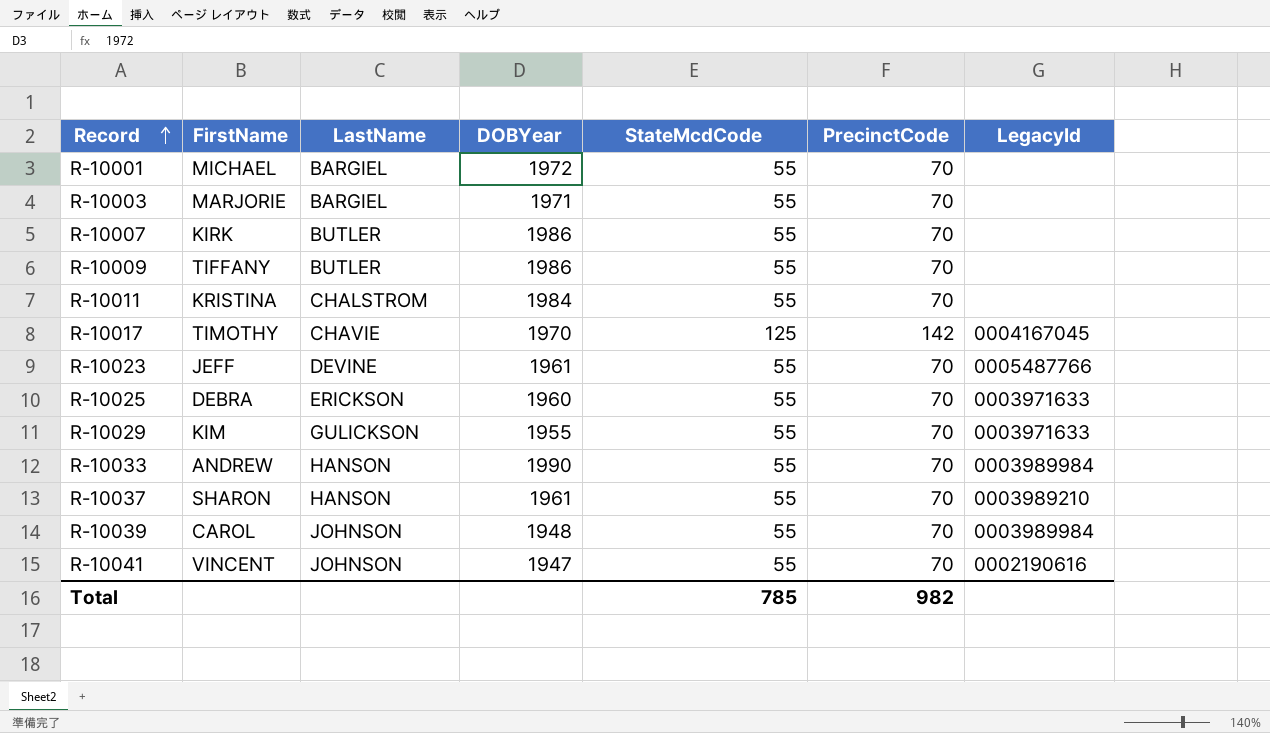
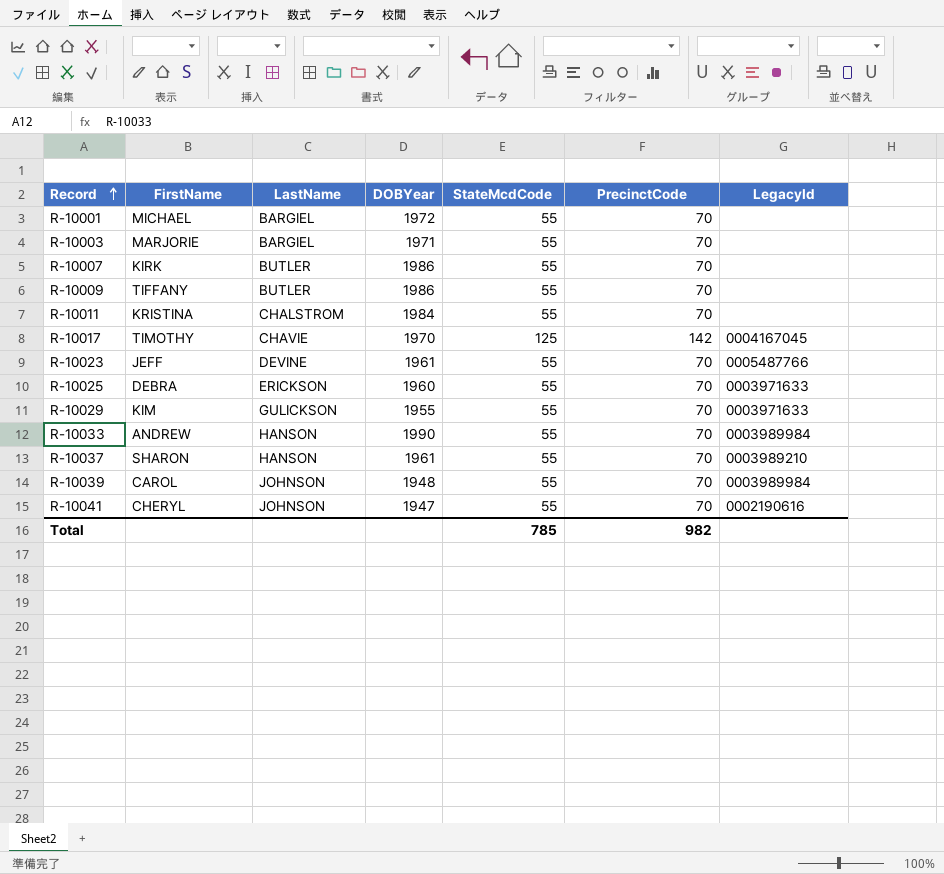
R-10041 | FirstName: VINCENT -> CHERYL

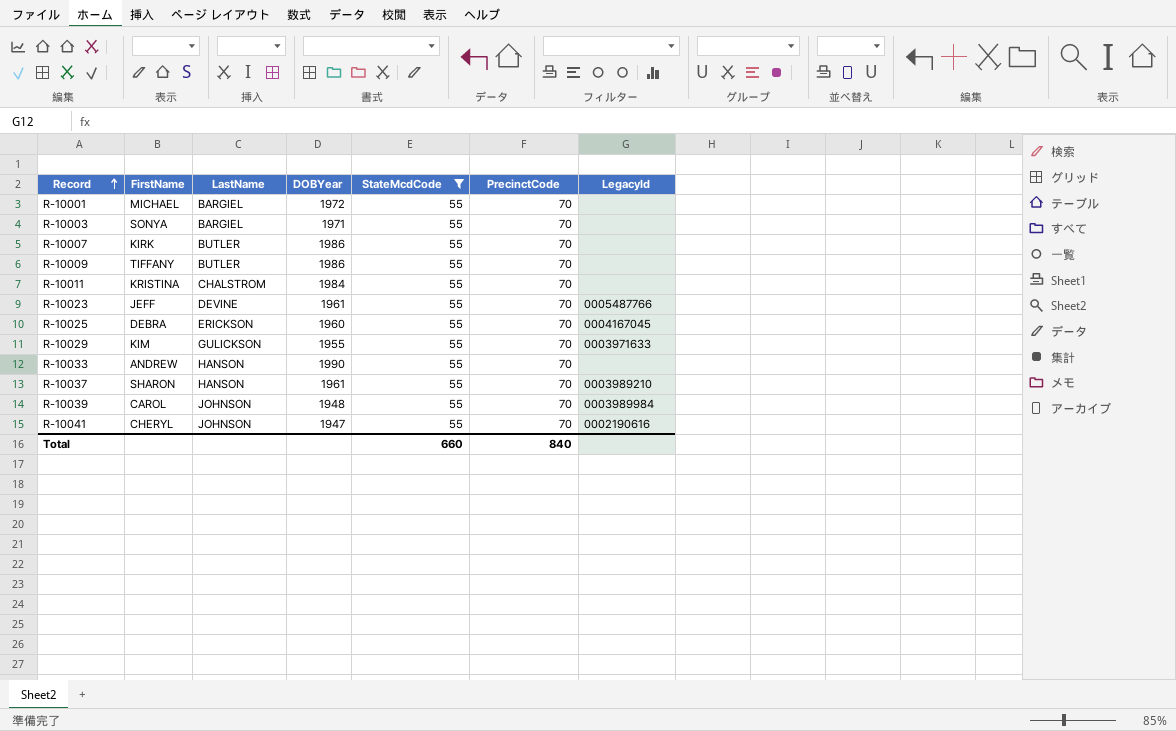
filter: none -> StateMcdCode = 55
R-10003 | FirstName: MARJORIE -> SONYA
R-10025 | LegacyId: 0003971633 -> 0004167045
R-10033 | LegacyId: 0003989984 -> none
Total | StateMcdCode: 785 -> 660
Total | PrecinctCode: 982 -> 840

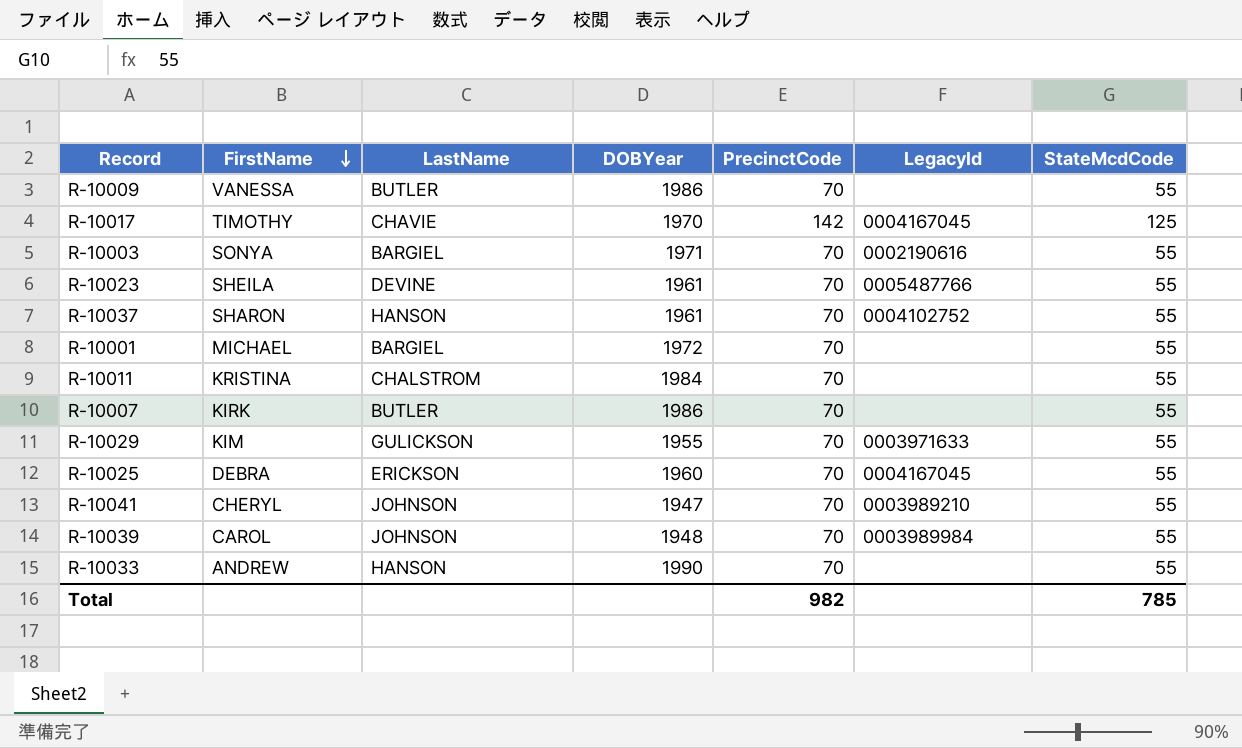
filter: StateMcdCode = 55 -> none
row order: Record ascending -> FirstName descending
column StateMcdCode | position: 5 -> 7
R-10009 | FirstName: TIFFANY -> VANESSA
R-10003 | LegacyId: none -> 0002190616
R-10023 | FirstName: JEFF -> SHEILA
R-10037 | LegacyId: 0003989210 -> 0004102752
R-10041 | LegacyId: 0002190616 -> 0003989210
Total | PrecinctCode: 840 -> 982
Total | StateMcdCode: 660 -> 785

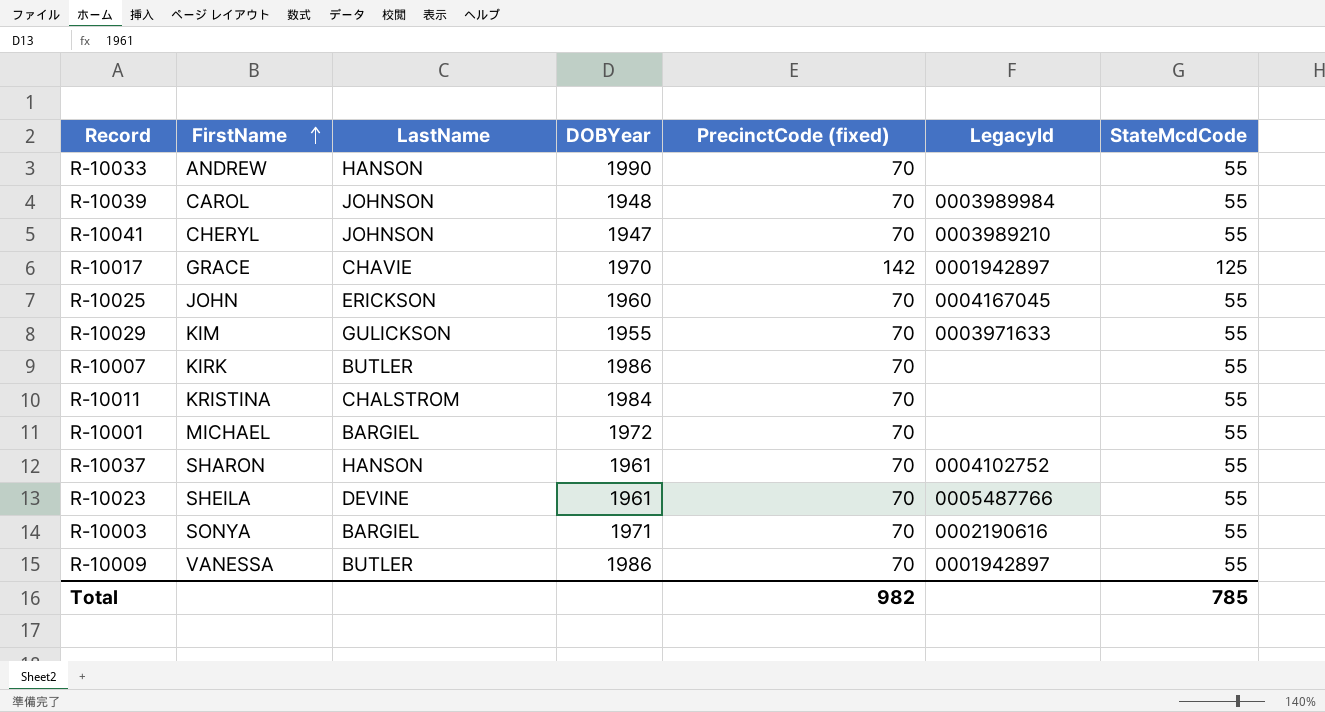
row order: FirstName descending -> FirstName ascending
column name: PrecinctCode -> PrecinctCode (fixed)
R-10017 | FirstName: TIMOTHY -> GRACE
R-10017 | LegacyId: 0004167045 -> 0001942897
R-10025 | FirstName: DEBRA -> JOHN
R-10009 | LegacyId: none -> 0001942897

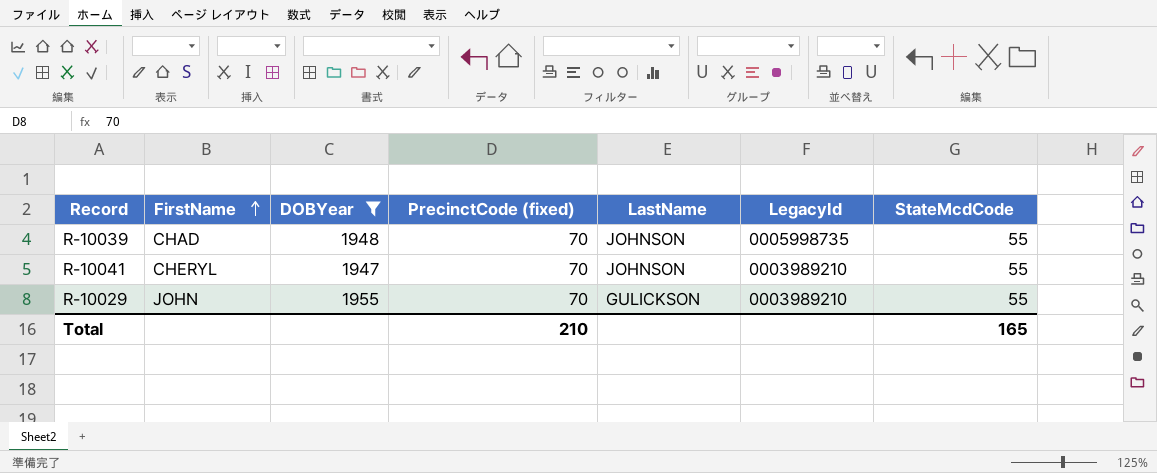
filter: none -> DOBYear <= 1955
column LastName | position: 3 -> 5
R-10039 | FirstName: CAROL -> CHAD
R-10039 | LegacyId: 0003989984 -> 0005998735
R-10029 | FirstName: KIM -> JOHN
R-10029 | LegacyId: 0003971633 -> 0003989210
Total | PrecinctCode (fixed): 982 -> 210
Total | StateMcdCode: 785 -> 165

